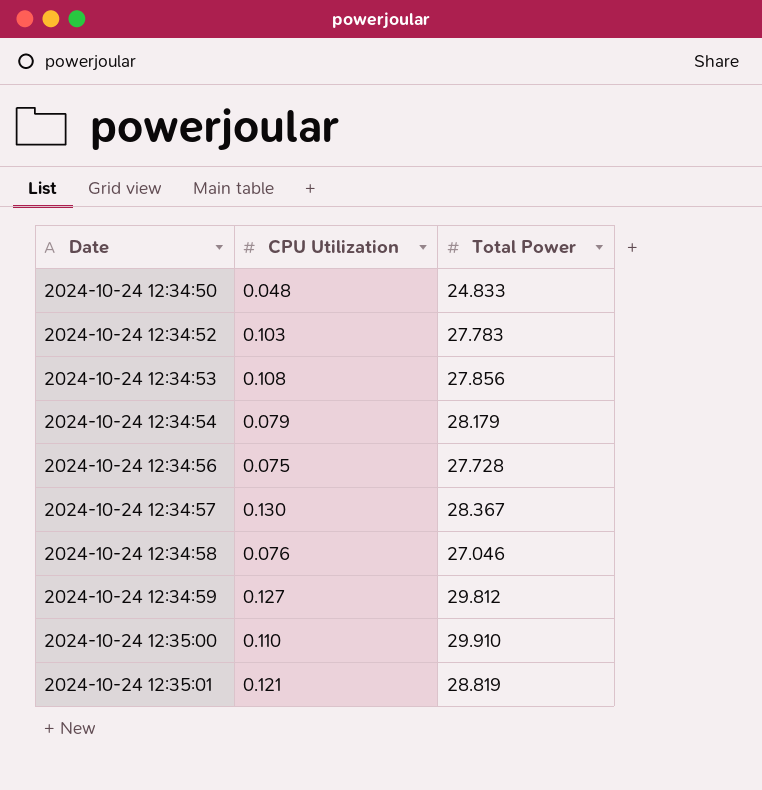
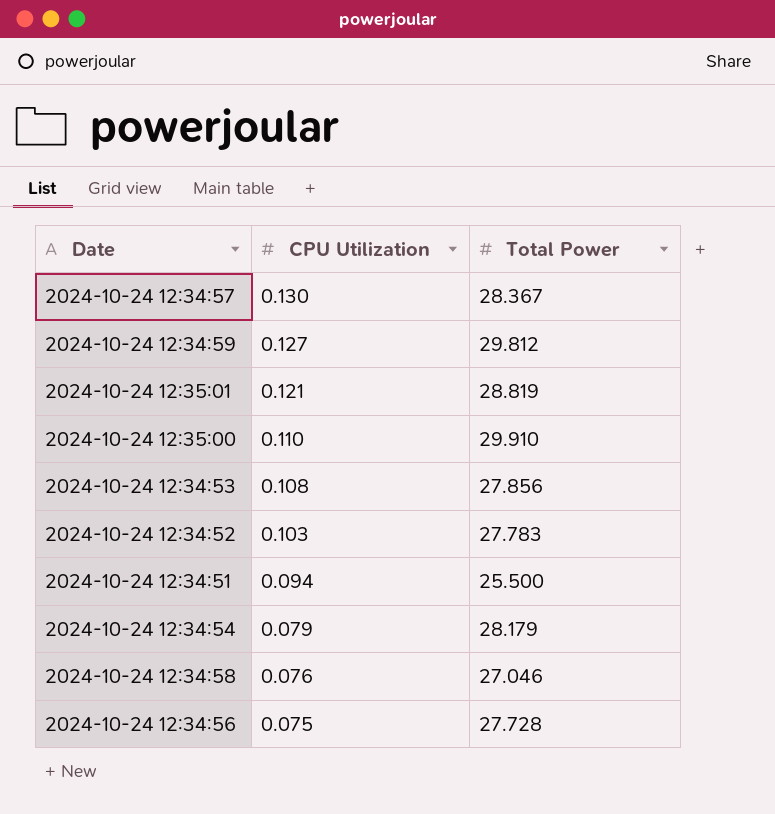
row order: Date ascending -> CPU Utilization descending
row 2024-10-24 12:34:50: 0.048 | 24.833 -> none
row 2024-10-24 12:34:51: none -> 0.094 | 25.500

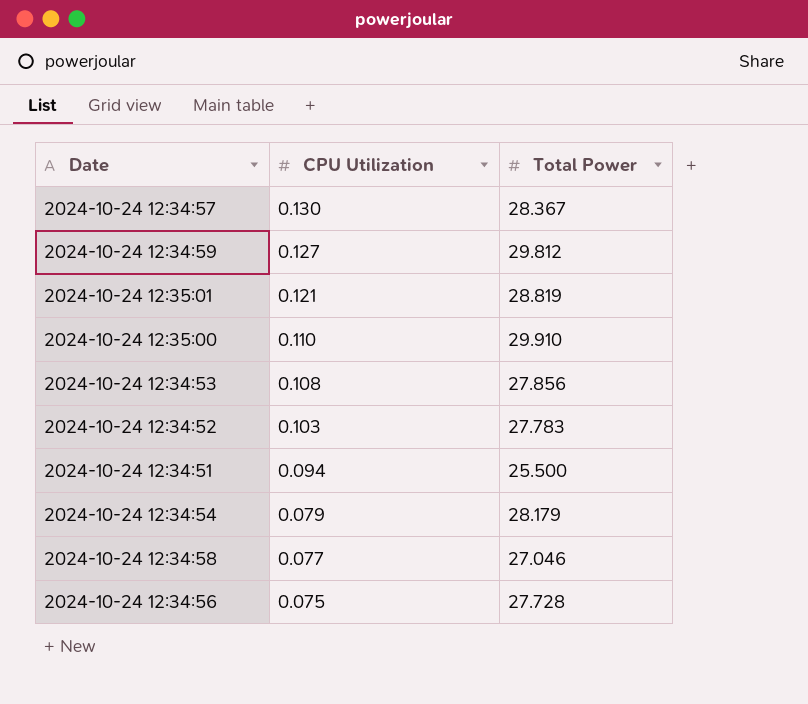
2024-10-24 12:34:58 | CPU Utilization: 0.076 -> 0.077

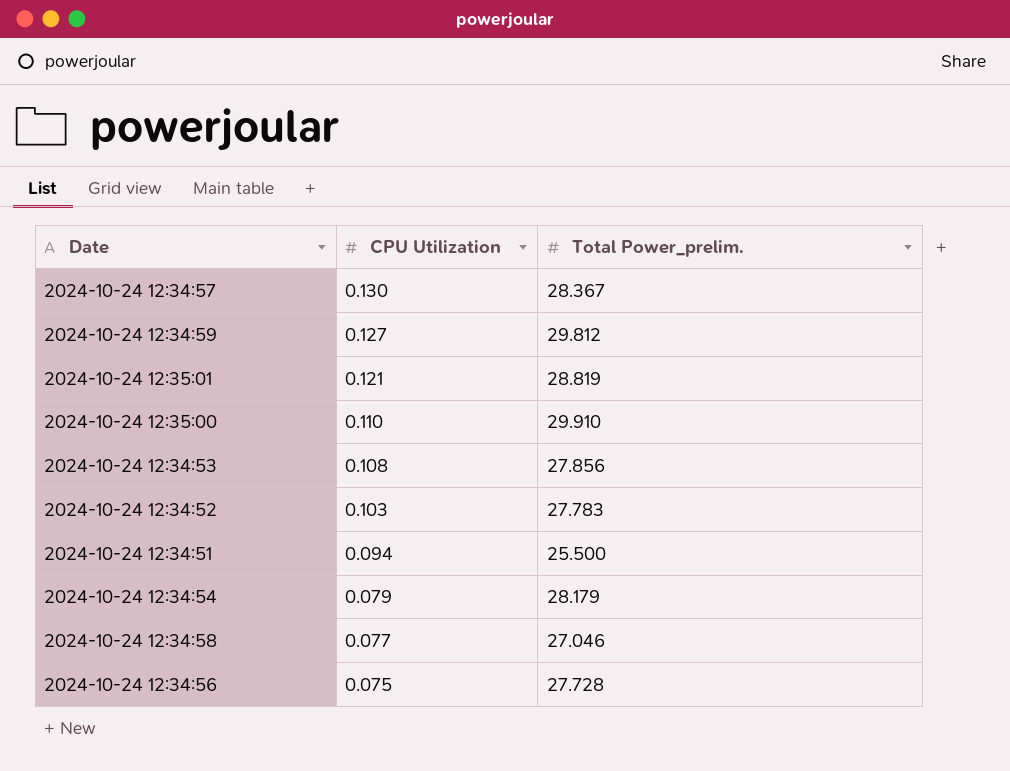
column name: Total Power -> Total Power_prelim.

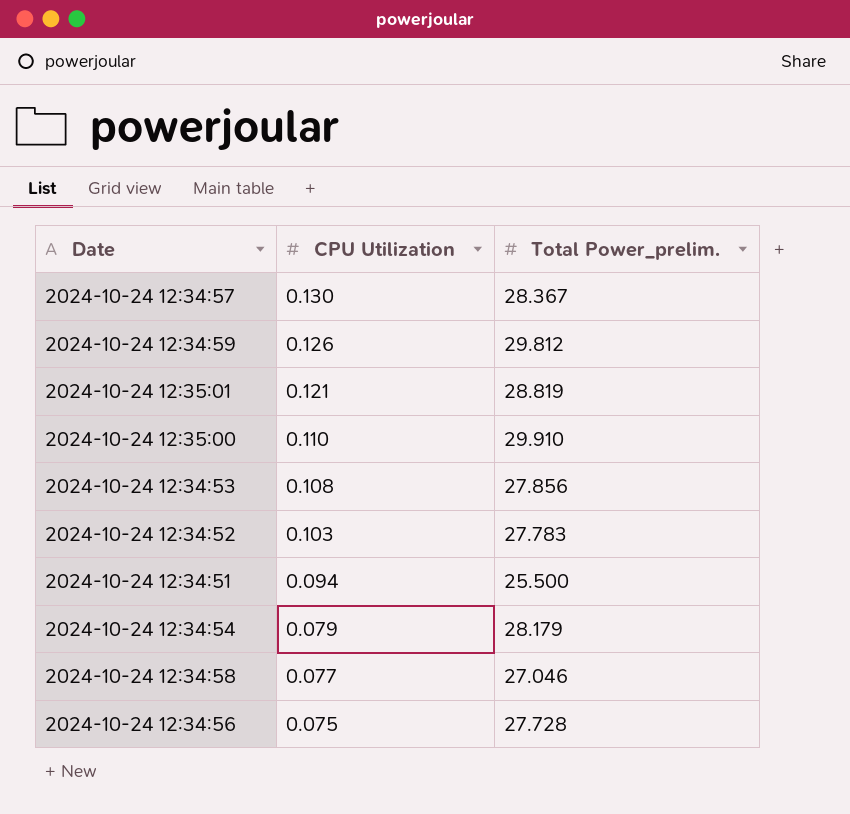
2024-10-24 12:34:59 | CPU Utilization: 0.127 -> 0.126

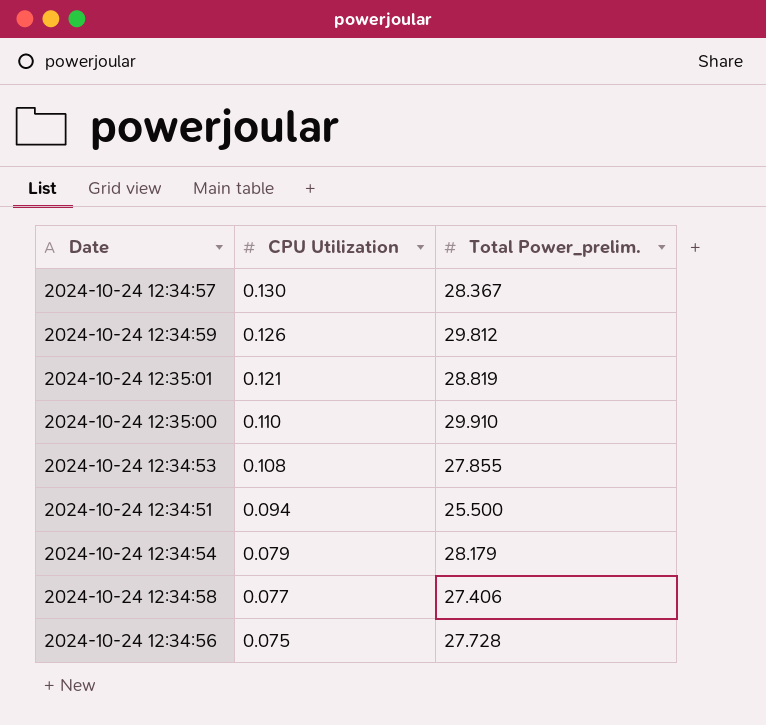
row 2024-10-24 12:34:52: 0.103 | 27.783 -> none
2024-10-24 12:34:53 | Total Power_prelim.: 27.856 -> 27.855
2024-10-24 12:34:58 | Total Power_prelim.: 27.046 -> 27.406

